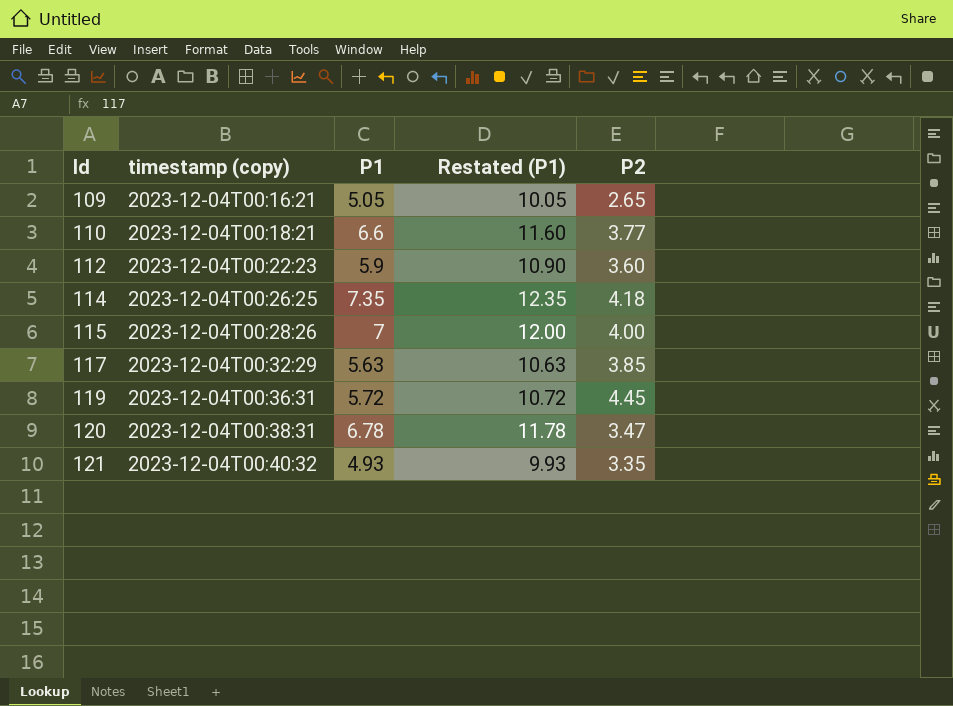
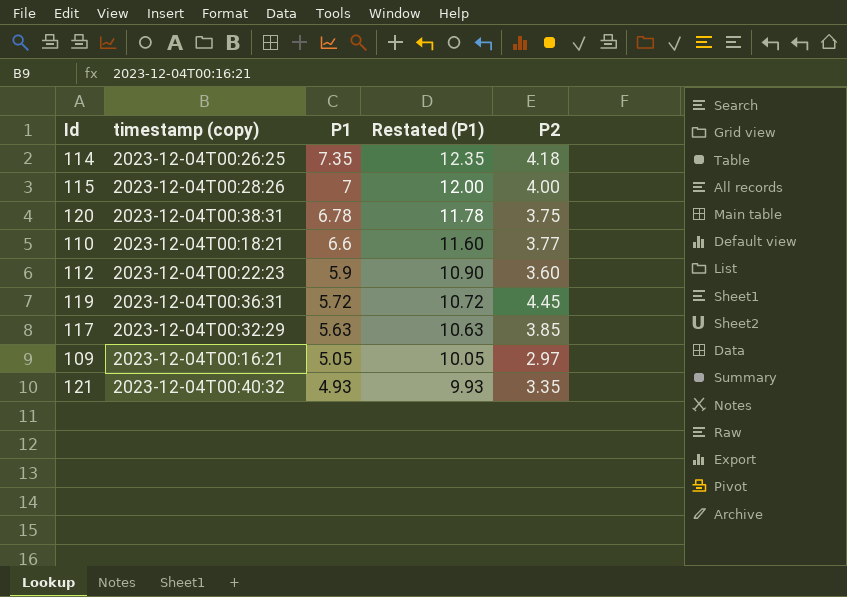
row order: Id ascending -> P1 descending
120 | P2: 3.47 -> 3.75
109 | P2: 2.65 -> 2.97

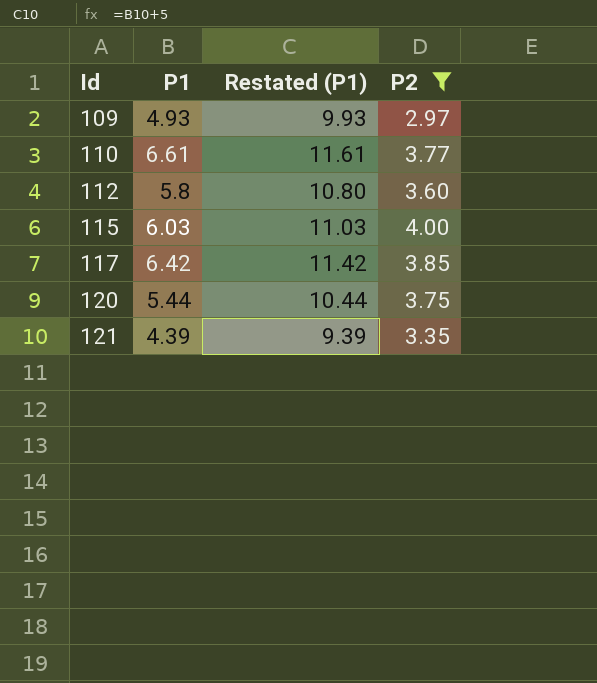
filter: none -> P2 <= 4.00
row order: P1 descending -> Id ascending
column timestamp (copy) | position: 2 -> none
109 | P1: 5.05 -> 4.93
109 | Restated (P1): 10.05 -> 9.93
110 | P1: 6.6 -> 6.61
110 | Restated (P1): 11.60 -> 11.61
112 | P1: 5.9 -> 5.8
112 | Restated (P1): 10.90 -> 10.80
115 | P1: 7 -> 6.03
115 | Restated (P1): 12.00 -> 11.03
117 | P1: 5.63 -> 6.42
117 | Restated (P1): 10.63 -> 11.42
120 | P1: 6.78 -> 5.44
120 | Restated (P1): 11.78 -> 10.44
121 | P1: 4.93 -> 4.39
121 | Restated (P1): 9.93 -> 9.39

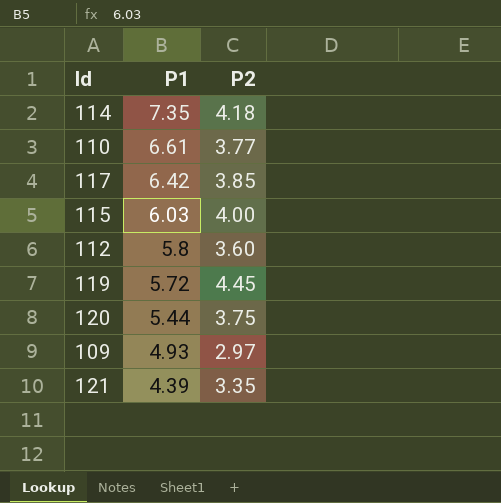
filter: P2 <= 4.00 -> none
row order: Id ascending -> P1 descending
column Restated (P1) | formula: [P1] + 5 -> none

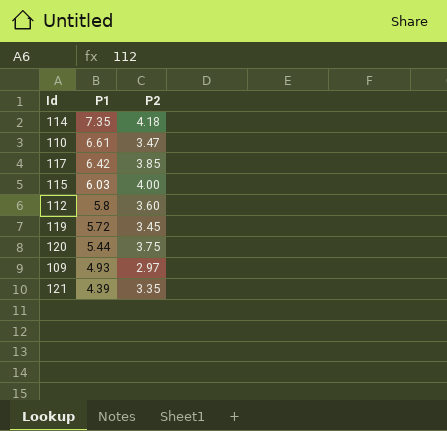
110 | P2: 3.77 -> 3.47
119 | P2: 4.45 -> 3.45

